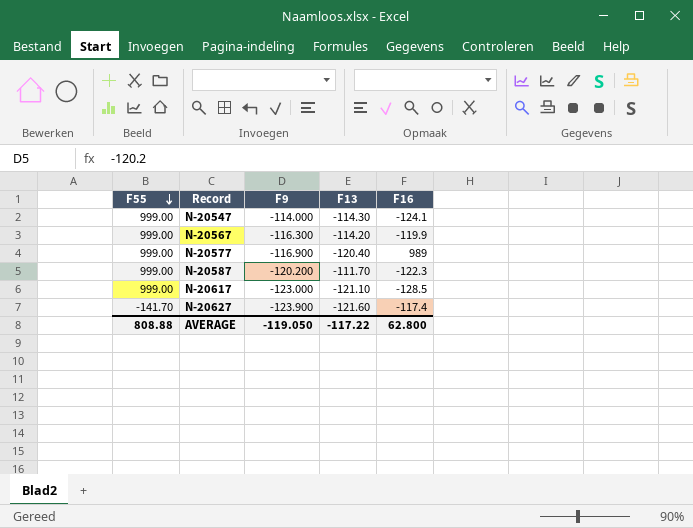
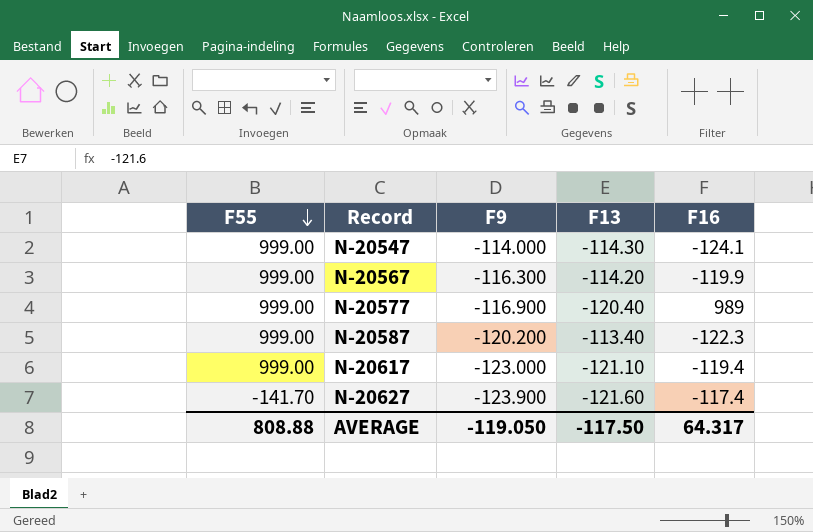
N-20587 | F13: -111.70 -> -113.40
N-20617 | F16: -128.5 -> -119.4
AVERAGE | F13: -117.22 -> -117.50
AVERAGE | F16: 62.800 -> 64.317

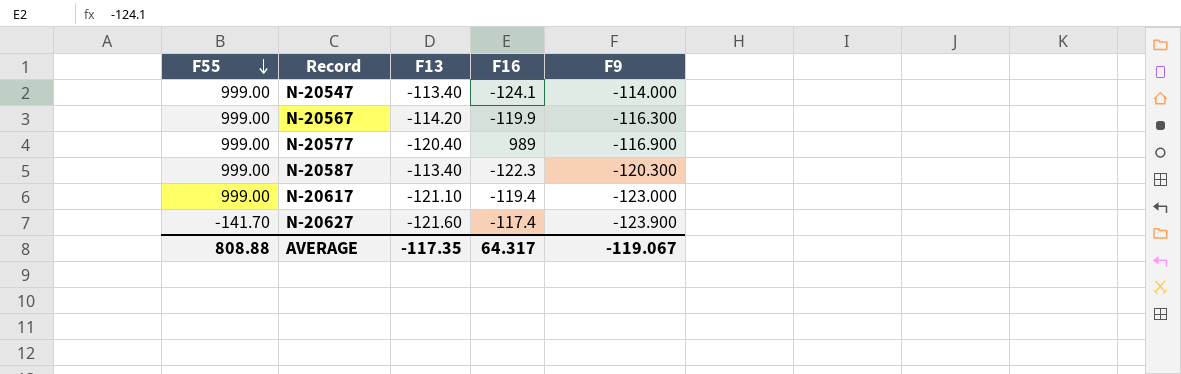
column F9 | position: 3 -> 5
N-20547 | F13: -114.30 -> -113.40
N-20587 | F9: -120.200 -> -120.300
AVERAGE | F13: -117.50 -> -117.35
AVERAGE | F9: -119.050 -> -119.067

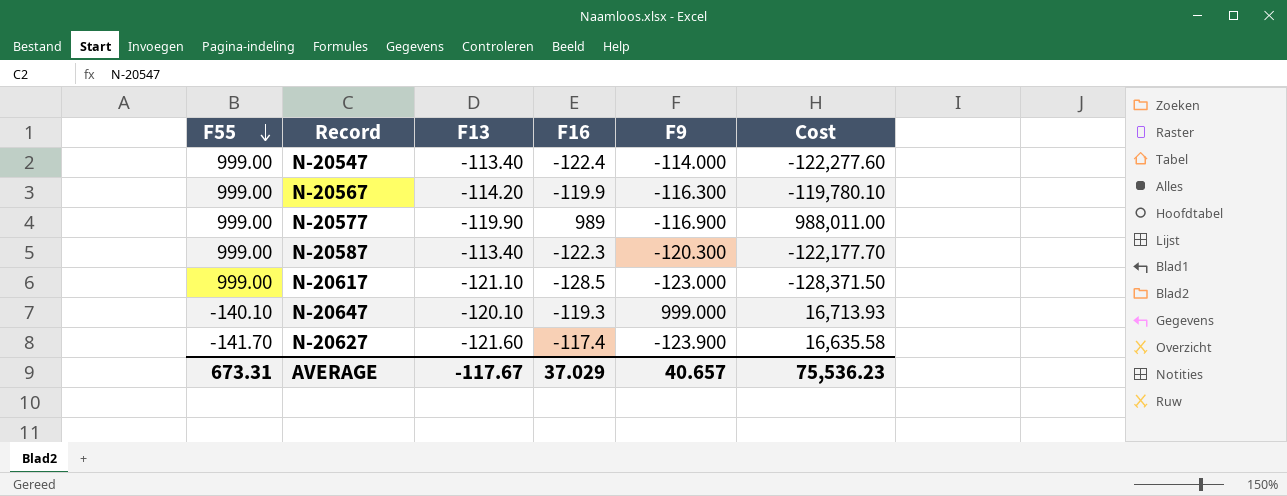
column Cost | formula: none -> [F55] * [F16]
N-20547 | F16: -124.1 -> -122.4
N-20577 | F13: -120.40 -> -119.90
N-20617 | F16: -119.4 -> -128.5
row N-20647: none -> -140.10 | -120.10 | -119.3 | 999.000 | 16,713.93
AVERAGE | F55: 808.88 -> 673.31
AVERAGE | F13: -117.35 -> -117.67
AVERAGE | F16: 64.317 -> 37.029
AVERAGE | F9: -119.067 -> 40.657

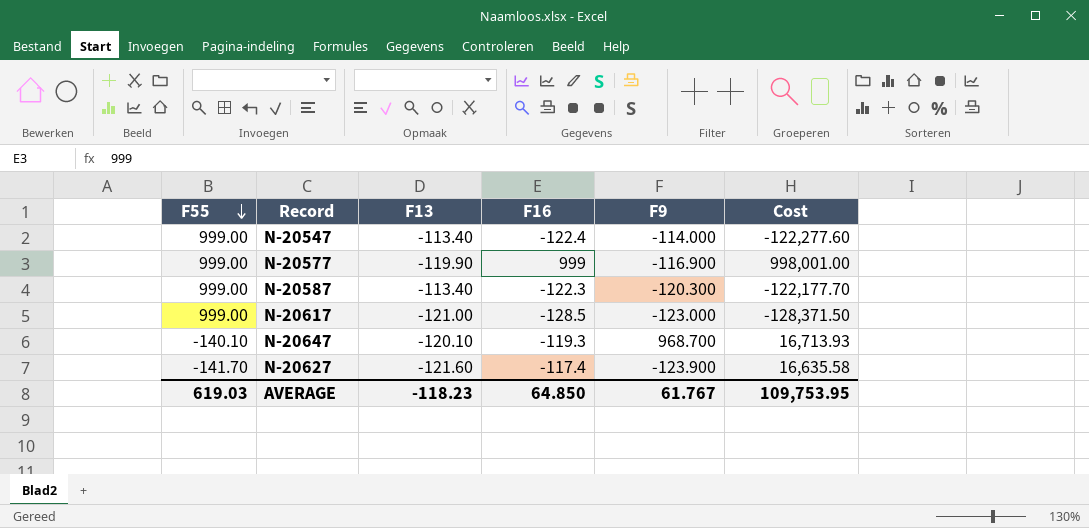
row N-20567: 999.00 | -114.20 | -119.9 | -116.300 | -119,780.10 -> none
N-20577 | F16: 989 -> 999
N-20577 | Cost: 988,011.00 -> 998,001.00
N-20617 | F13: -121.10 -> -121.00
N-20647 | F9: 999.000 -> 968.700
AVERAGE | F55: 673.31 -> 619.03
AVERAGE | F13: -117.67 -> -118.23
AVERAGE | F16: 37.029 -> 64.850
AVERAGE | F9: 40.657 -> 61.767
AVERAGE | Cost: 75,536.23 -> 109,753.95

